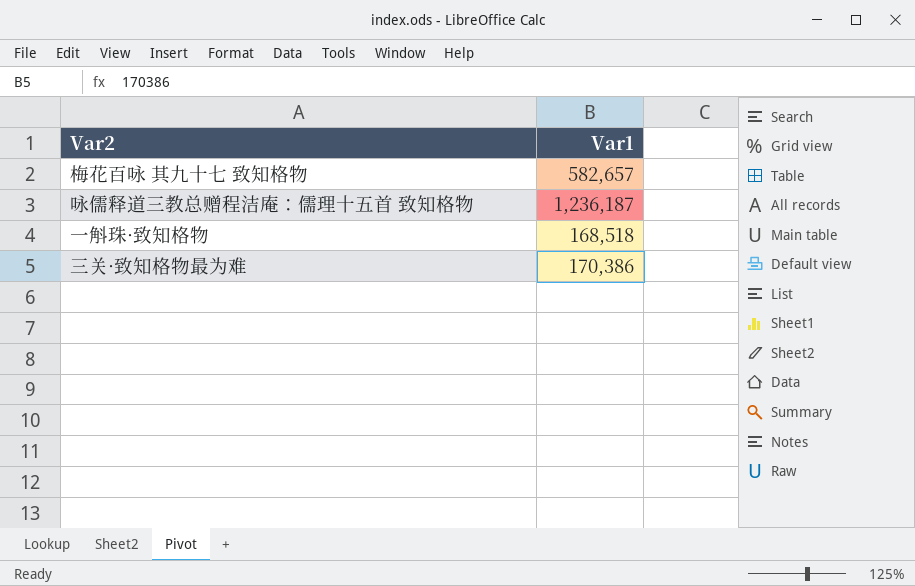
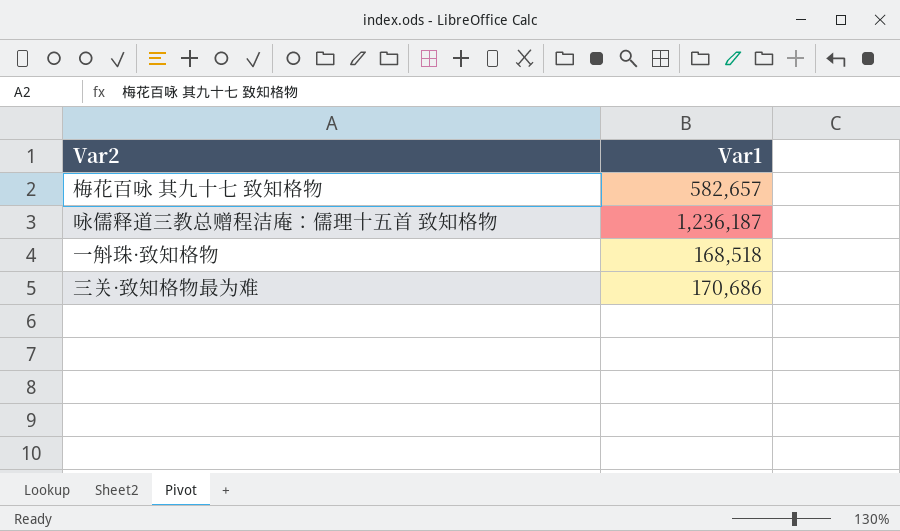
三关·致知格物最为难 | Var1: 170,386 -> 170,686

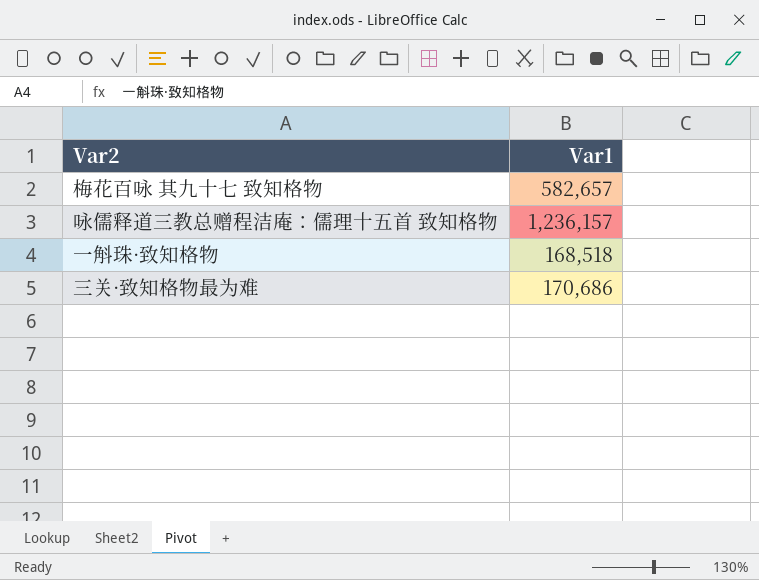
咏儒释道三教总赠程洁庵：儒理十五首 致知格物 | Var1: 1,236,187 -> 1,236,157

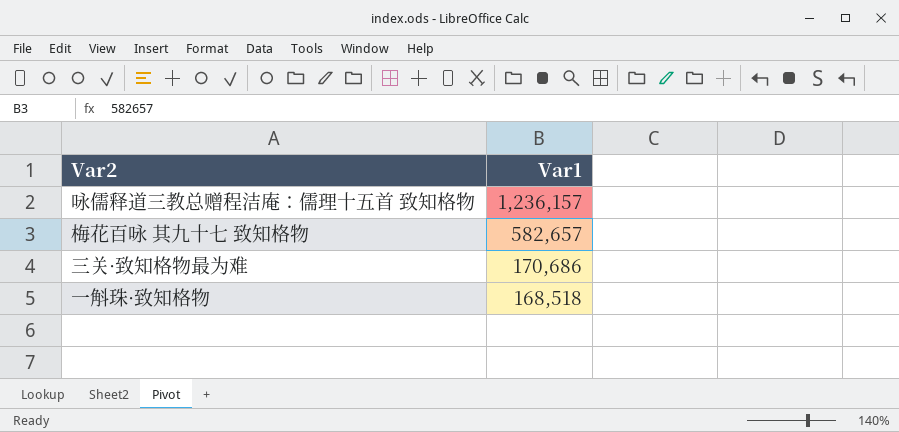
row order: none -> Var1 descending

